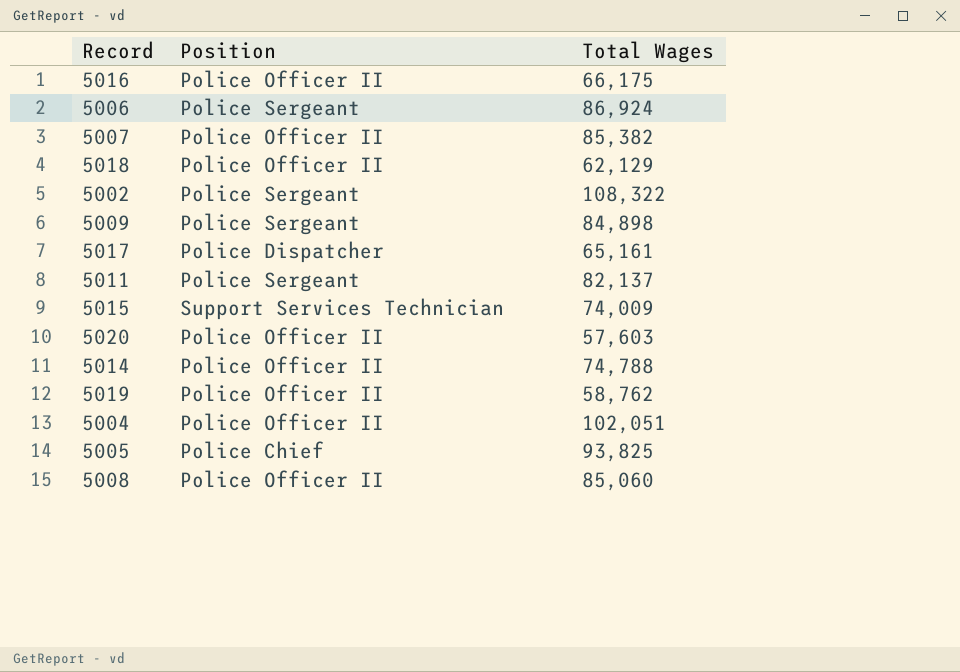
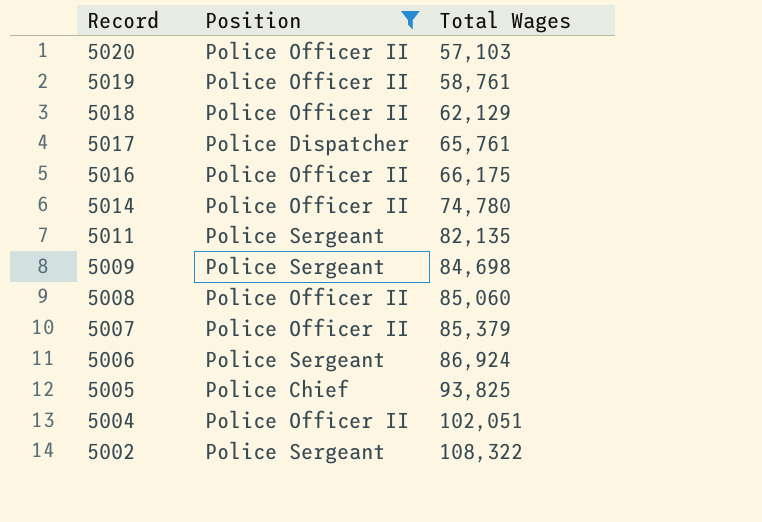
filter: none -> Position != Support Services Technician
row order: none -> Record descending
5020 | Total Wages: 57,603 -> 57,103
5019 | Total Wages: 58,762 -> 58,761
5017 | Total Wages: 65,161 -> 65,761
5014 | Total Wages: 74,788 -> 74,780
5011 | Total Wages: 82,137 -> 82,135
5009 | Total Wages: 84,898 -> 84,698
5007 | Total Wages: 85,382 -> 85,379

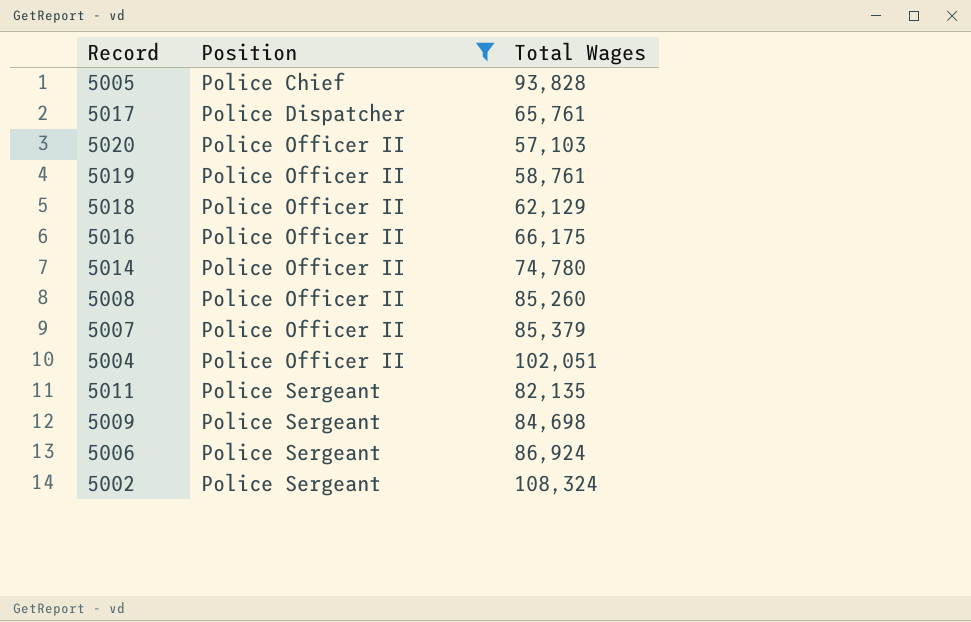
row order: Record descending -> Position ascending
5005 | Total Wages: 93,825 -> 93,828
5008 | Total Wages: 85,060 -> 85,260
5002 | Total Wages: 108,322 -> 108,324

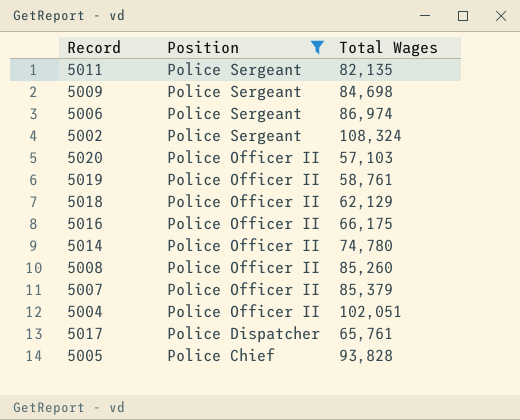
row order: Position ascending -> Position descending
5006 | Total Wages: 86,924 -> 86,974

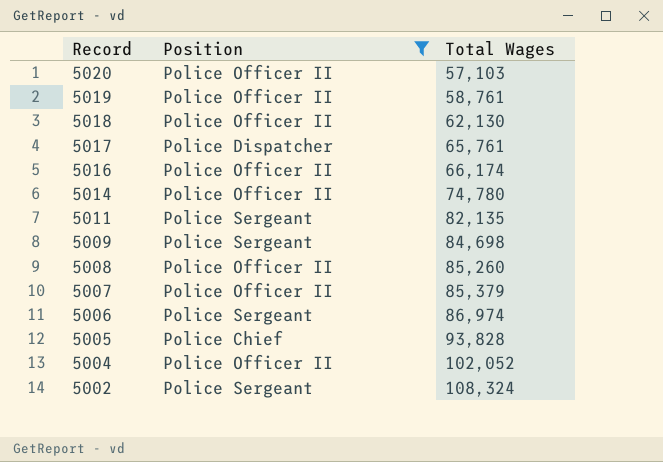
row order: Position descending -> Record descending
5018 | Total Wages: 62,129 -> 62,130
5016 | Total Wages: 66,175 -> 66,174
5004 | Total Wages: 102,051 -> 102,052

